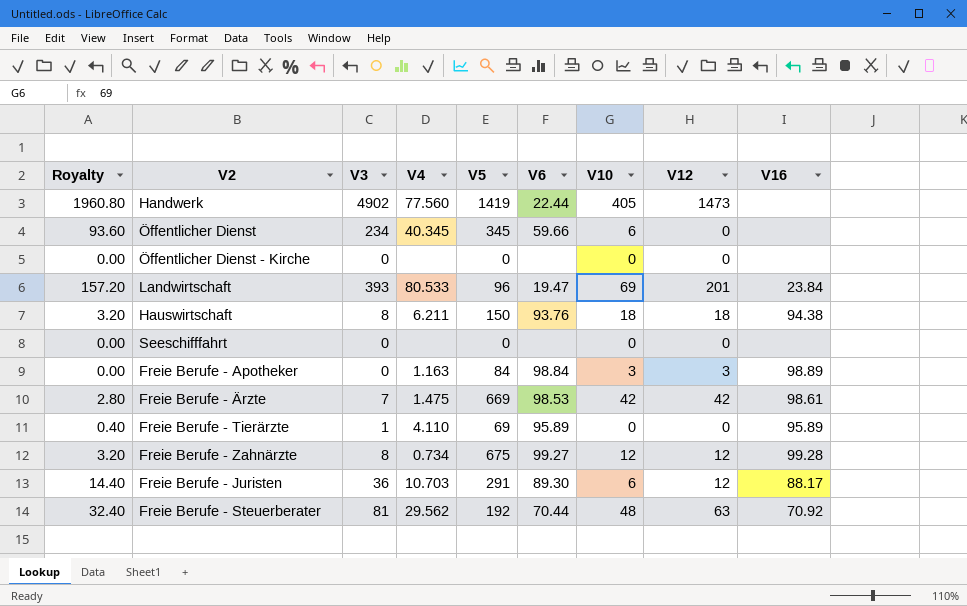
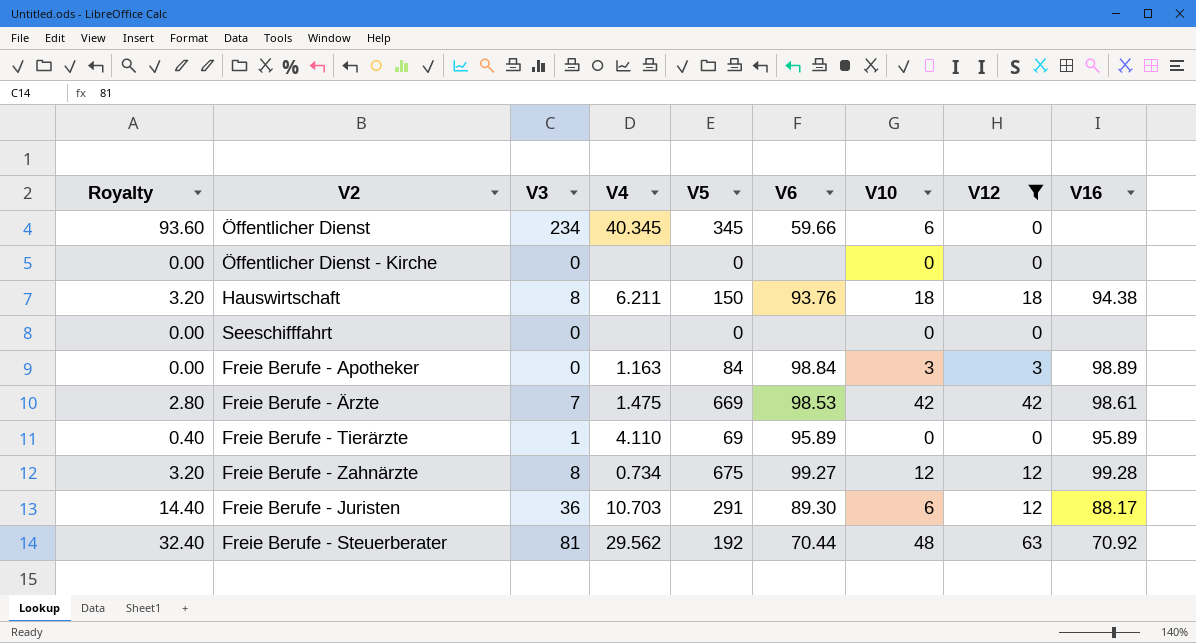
filter: none -> V12 <= 63

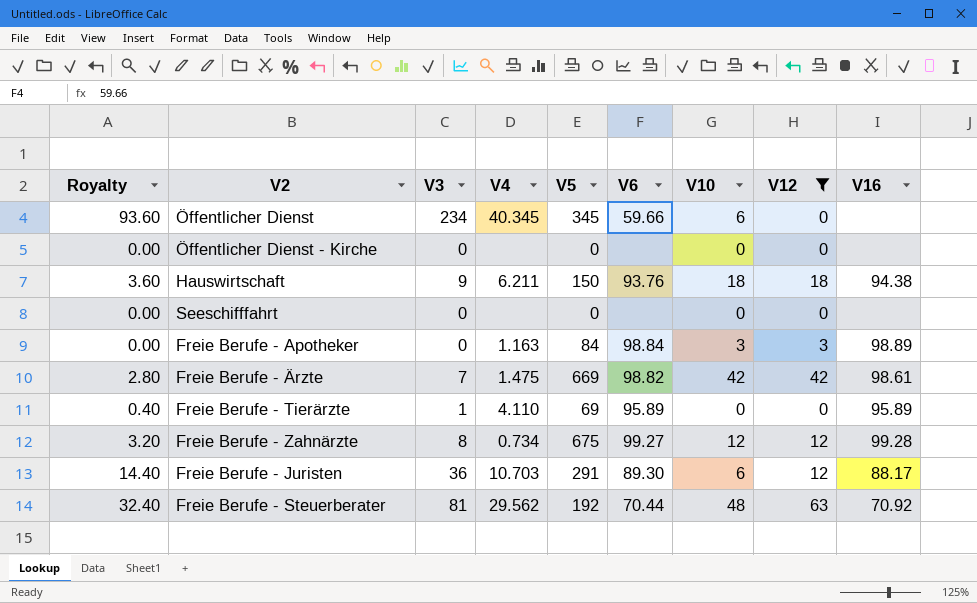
Hauswirtschaft | Royalty: 3.20 -> 3.60
Hauswirtschaft | V3: 8 -> 9
Freie Berufe - Ärzte | V6: 98.53 -> 98.82

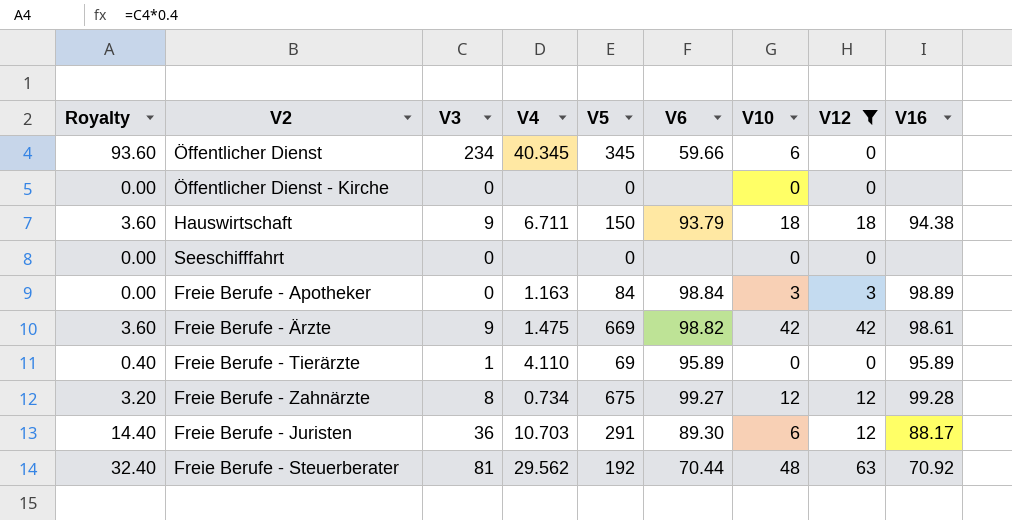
Hauswirtschaft | V4: 6.211 -> 6.711
Hauswirtschaft | V6: 93.76 -> 93.79
Freie Berufe - Ärzte | Royalty: 2.80 -> 3.60
Freie Berufe - Ärzte | V3: 7 -> 9

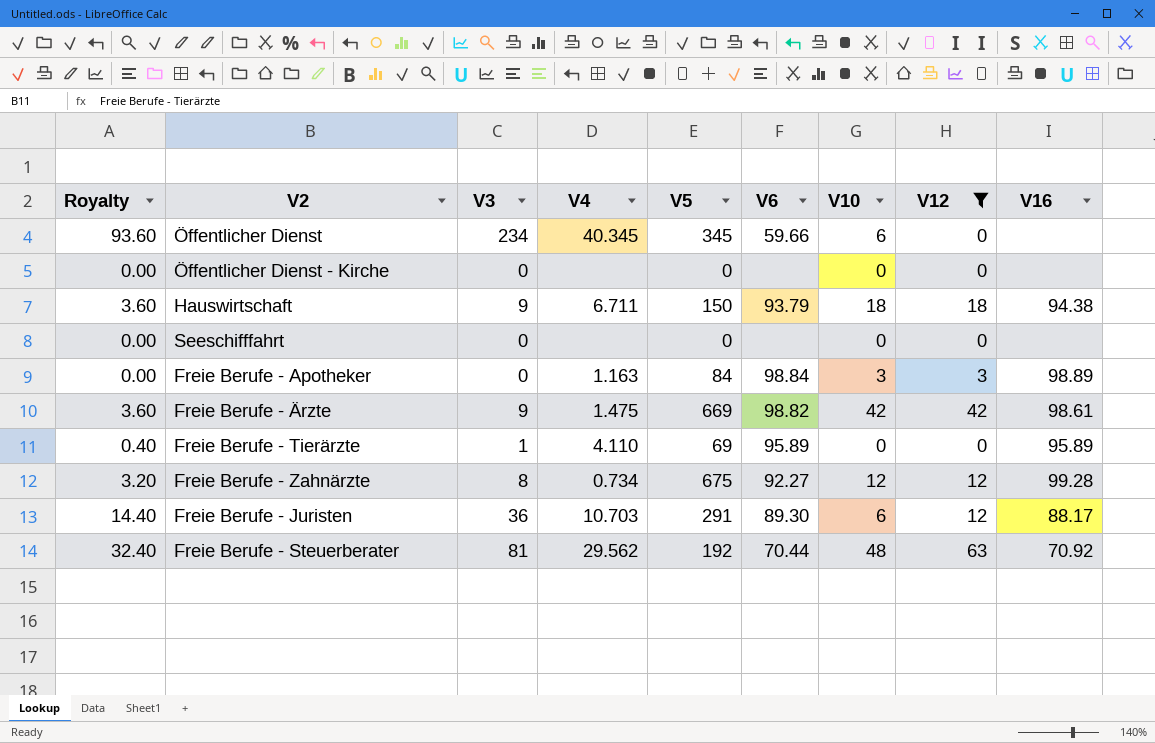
Freie Berufe - Zahnärzte | V6: 99.27 -> 92.27

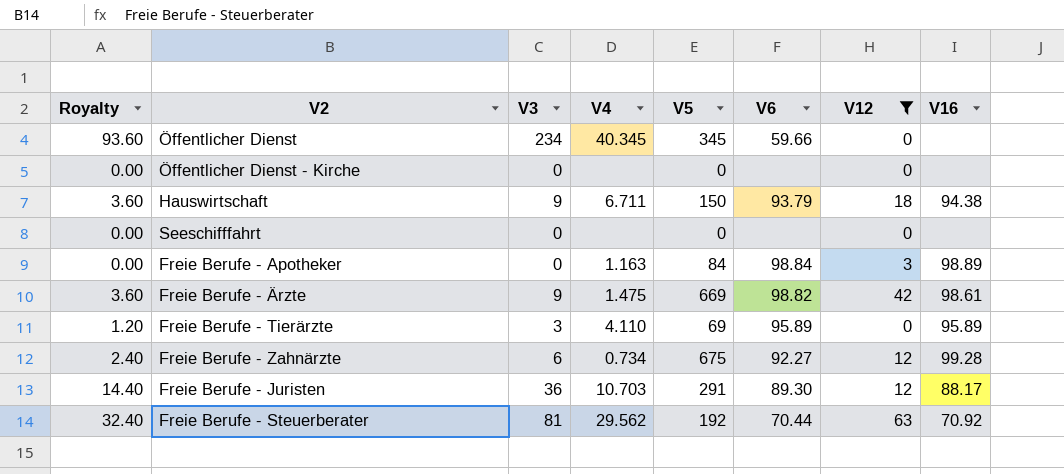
column V10 | position: 7 -> none
Freie Berufe - Tierärzte | Royalty: 0.40 -> 1.20
Freie Berufe - Tierärzte | V3: 1 -> 3
Freie Berufe - Zahnärzte | Royalty: 3.20 -> 2.40
Freie Berufe - Zahnärzte | V3: 8 -> 6

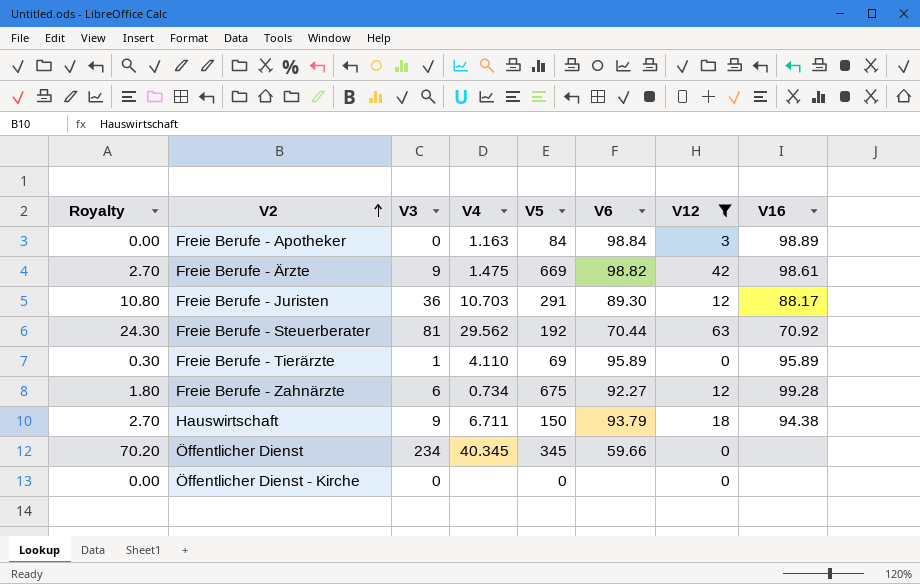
row order: none -> V2 ascending
column Royalty | formula: [V3] * 0.4 -> [V3] * 0.3
row Seeschifffahrt: 0.00 | 0 | none | 0 | none | 0 | none -> none
Freie Berufe - Tierärzte | V3: 3 -> 1

